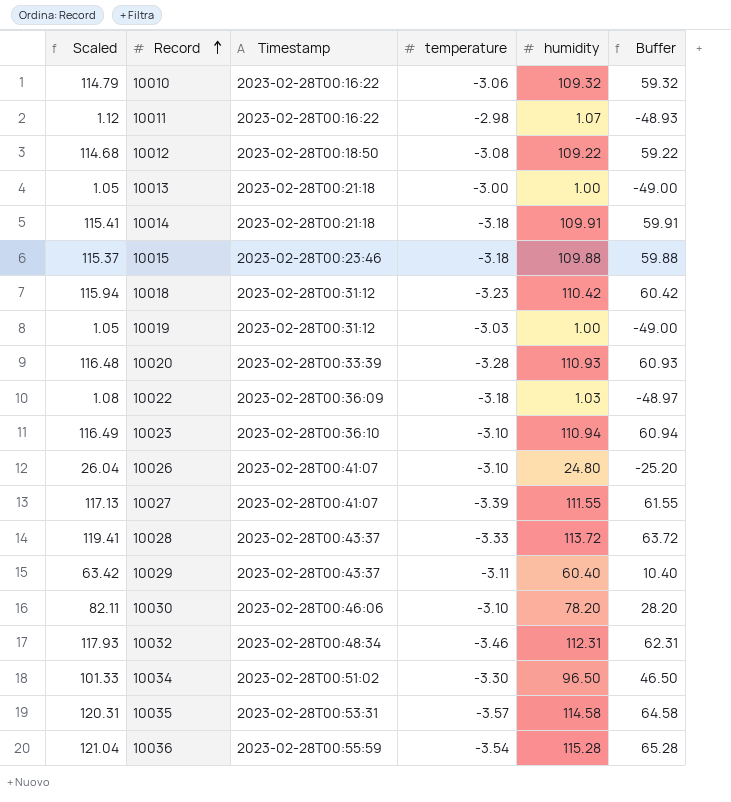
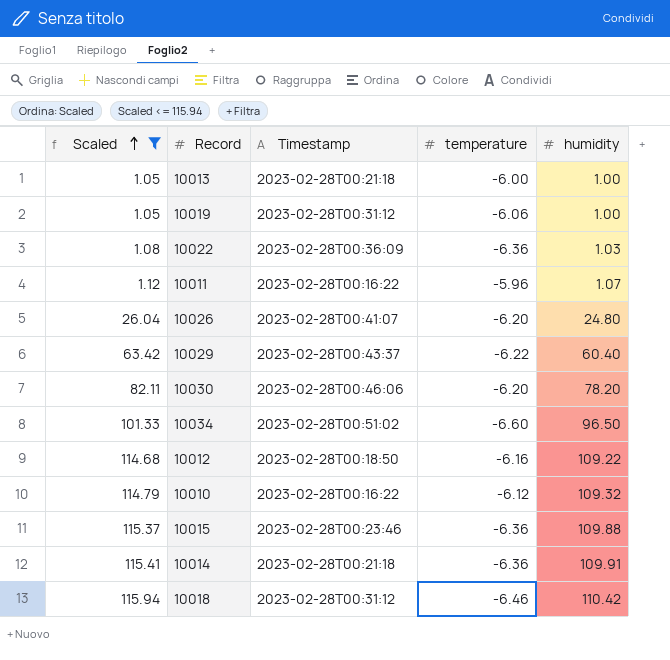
filter: none -> Scaled <= 115.94
row order: Record ascending -> Scaled ascending
column Buffer | formula: [humidity] - 50 -> none
10013 | temperature: -3.00 -> -6.00
10019 | temperature: -3.03 -> -6.06
10022 | temperature: -3.18 -> -6.36
10011 | temperature: -2.98 -> -5.96
10026 | temperature: -3.10 -> -6.20
10029 | temperature: -3.11 -> -6.22
10030 | temperature: -3.10 -> -6.20
10034 | temperature: -3.30 -> -6.60
10012 | temperature: -3.08 -> -6.16
10010 | temperature: -3.06 -> -6.12
10015 | temperature: -3.18 -> -6.36
10014 | temperature: -3.18 -> -6.36
10018 | temperature: -3.23 -> -6.46

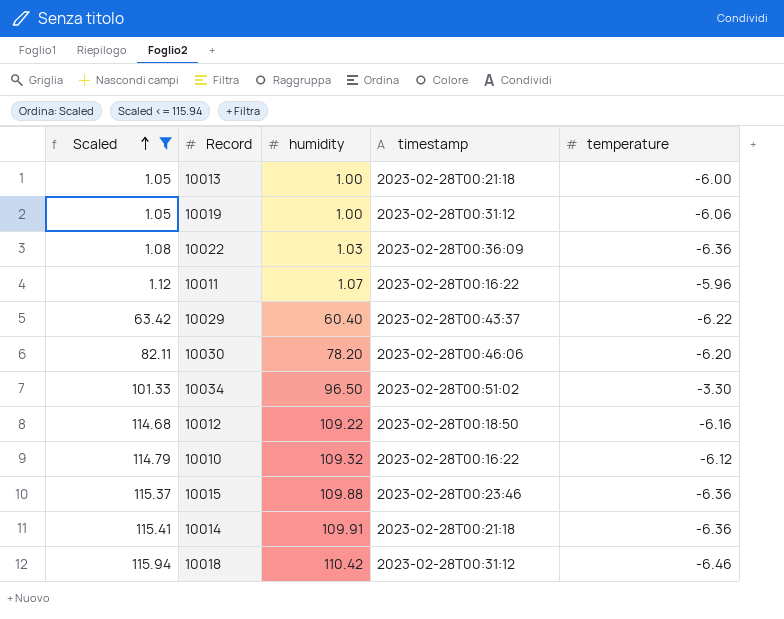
column humidity | position: 5 -> 3
column name: Timestamp -> timestamp
row 10026: 26.04 | 2023-02-28T00:41:07 | -6.20 | 24.80 -> none
10034 | temperature: -6.60 -> -3.30

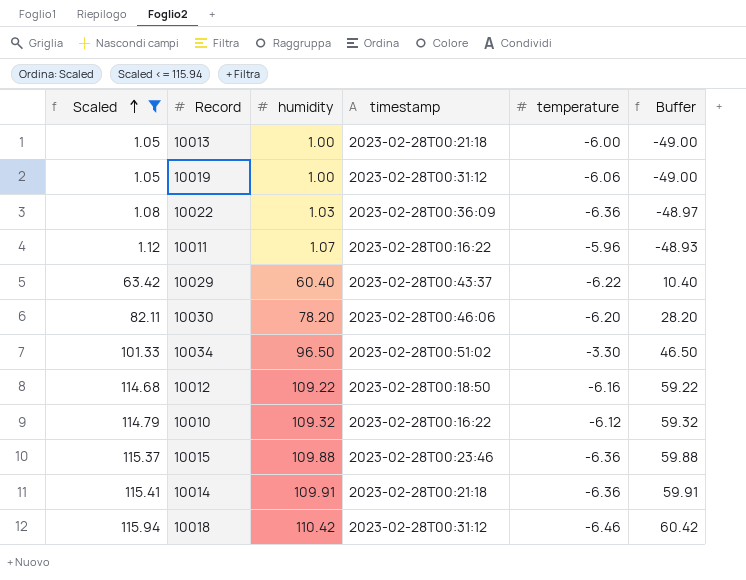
column Buffer | formula: none -> [humidity] - 50

